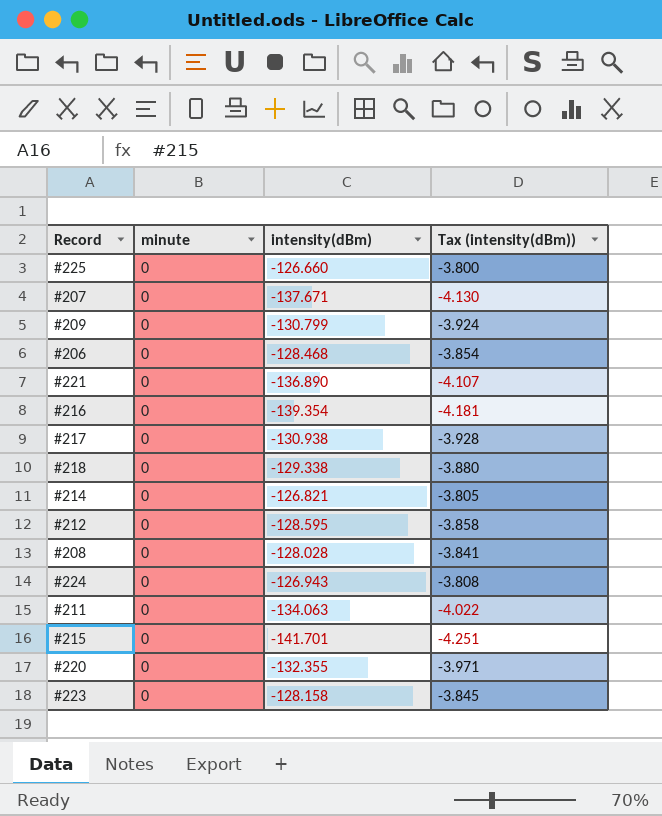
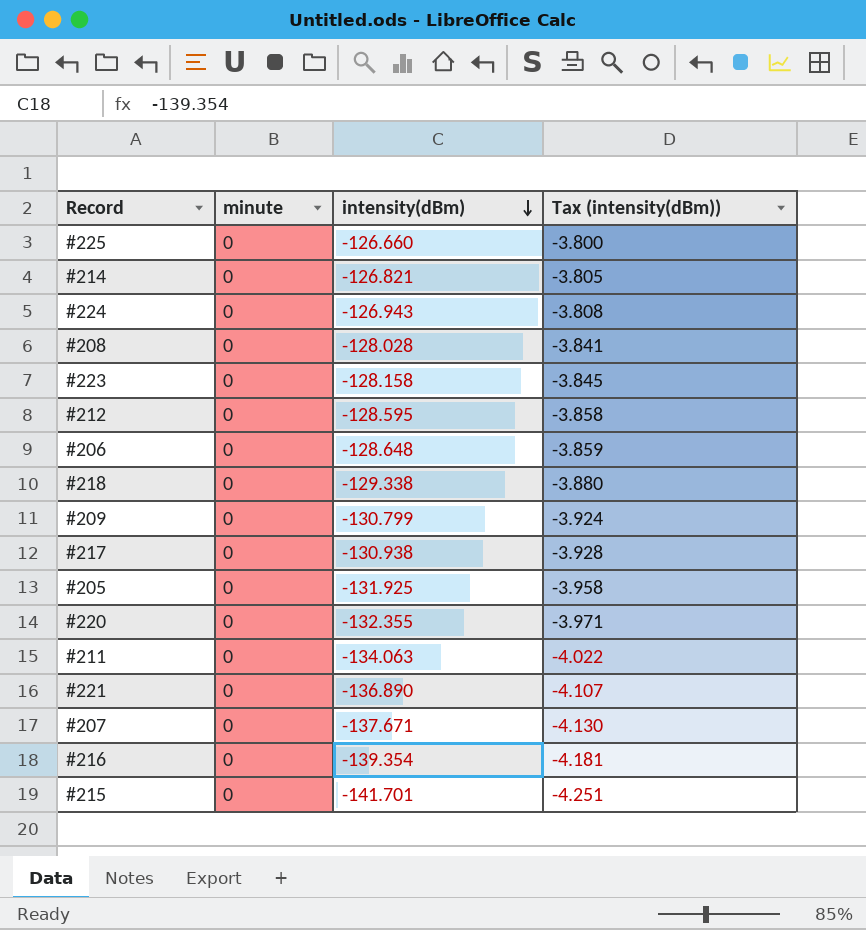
row order: none -> intensity(dBm) descending
#206 | intensity(dBm): -128.468 -> -128.648
#206 | Tax (intensity(dBm)): -3.854 -> -3.859
row #205: none -> 0 | -131.925 | -3.958

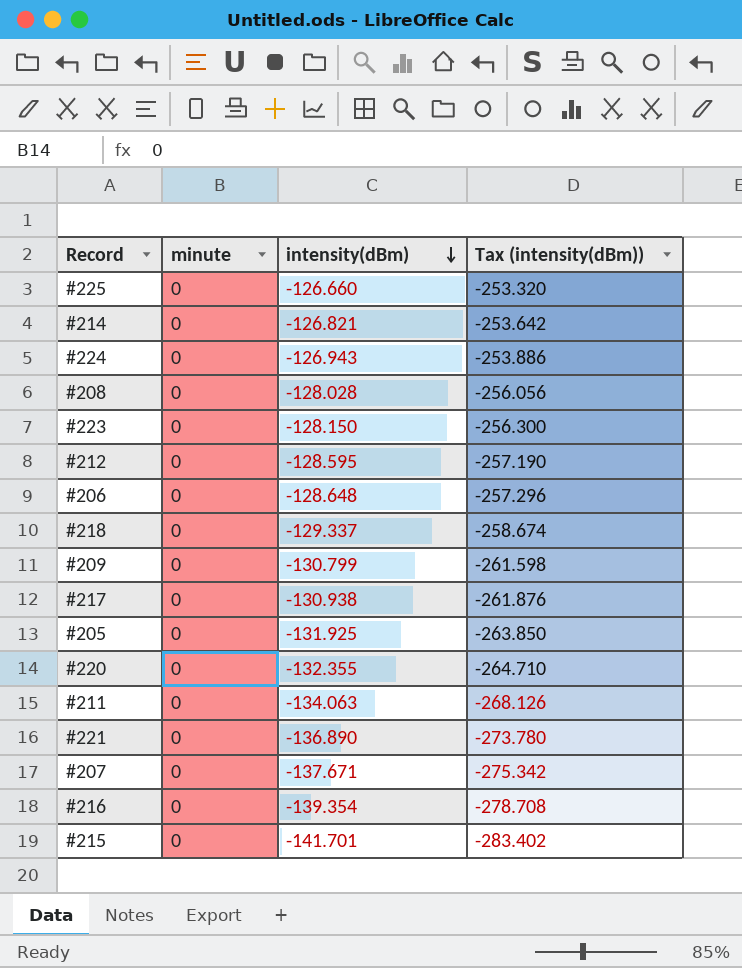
column Tax (intensity(dBm)) | formula: [intensity(dBm)] * 0.03 -> [intensity(dBm)] * 2
#223 | intensity(dBm): -128.158 -> -128.150
#218 | intensity(dBm): -129.338 -> -129.337

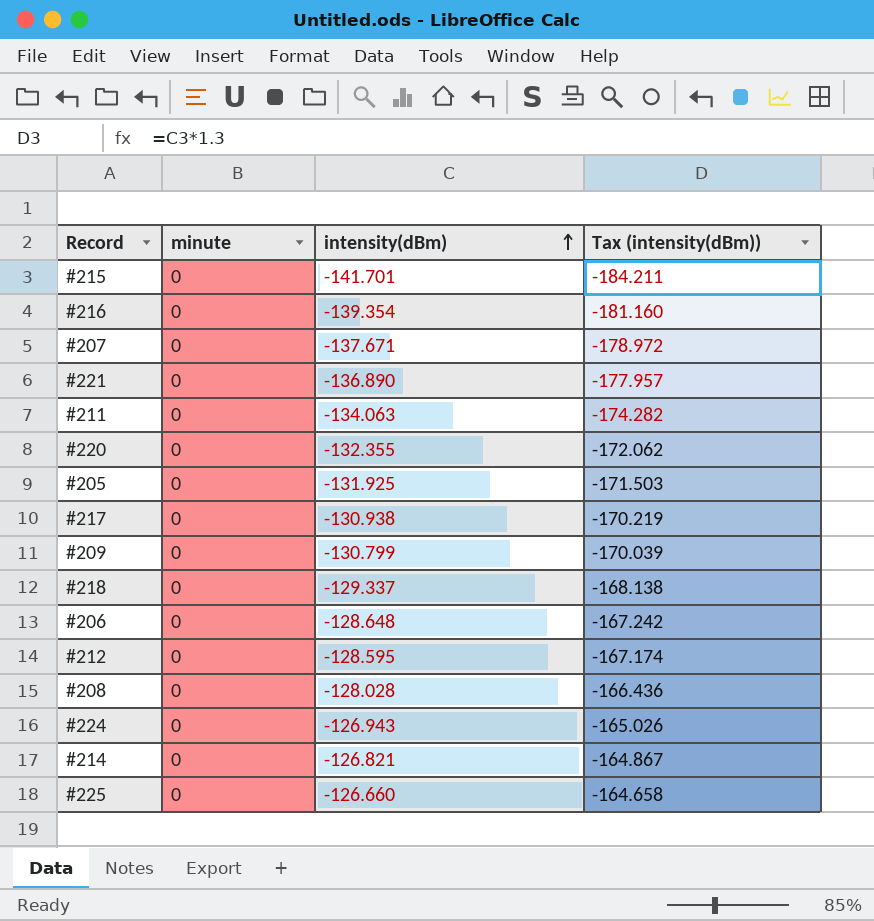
row order: intensity(dBm) descending -> intensity(dBm) ascending
column Tax (intensity(dBm)) | formula: [intensity(dBm)] * 2 -> [intensity(dBm)] * 1.3
row #223: 0 | -128.150 | -256.300 -> none

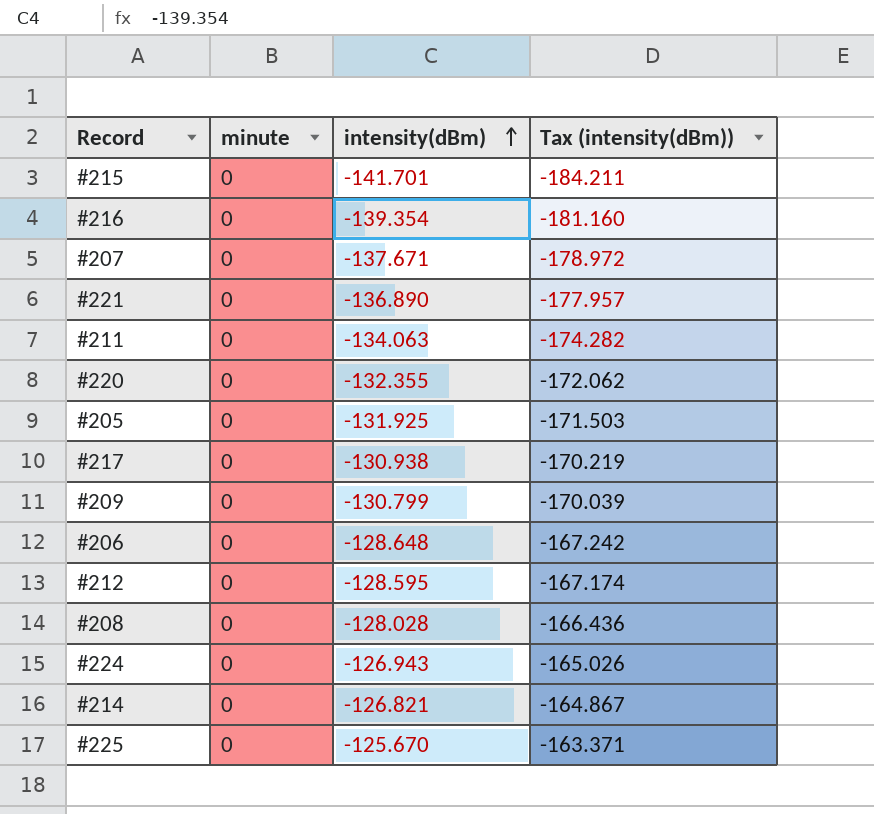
row #218: 0 | -129.337 | -168.138 -> none
#225 | intensity(dBm): -126.660 -> -125.670
#225 | Tax (intensity(dBm)): -164.658 -> -163.371

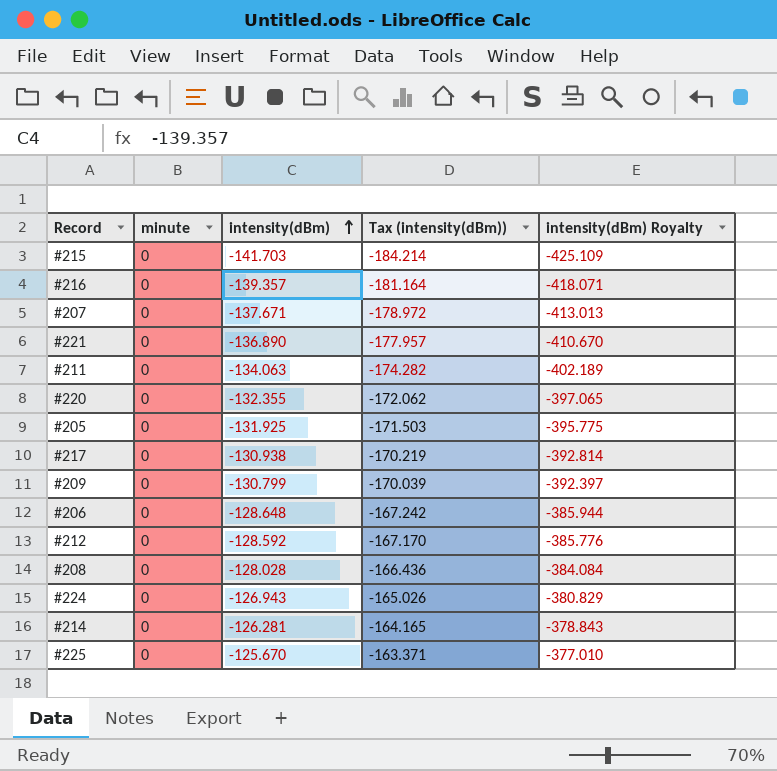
column intensity(dBm) Royalty | formula: none -> [intensity(dBm)] * 3
#215 | intensity(dBm): -141.701 -> -141.703
#215 | Tax (intensity(dBm)): -184.211 -> -184.214
#216 | intensity(dBm): -139.354 -> -139.357
#216 | Tax (intensity(dBm)): -181.160 -> -181.164
#212 | intensity(dBm): -128.595 -> -128.592
#212 | Tax (intensity(dBm)): -167.174 -> -167.170
#214 | intensity(dBm): -126.821 -> -126.281
#214 | Tax (intensity(dBm)): -164.867 -> -164.165

